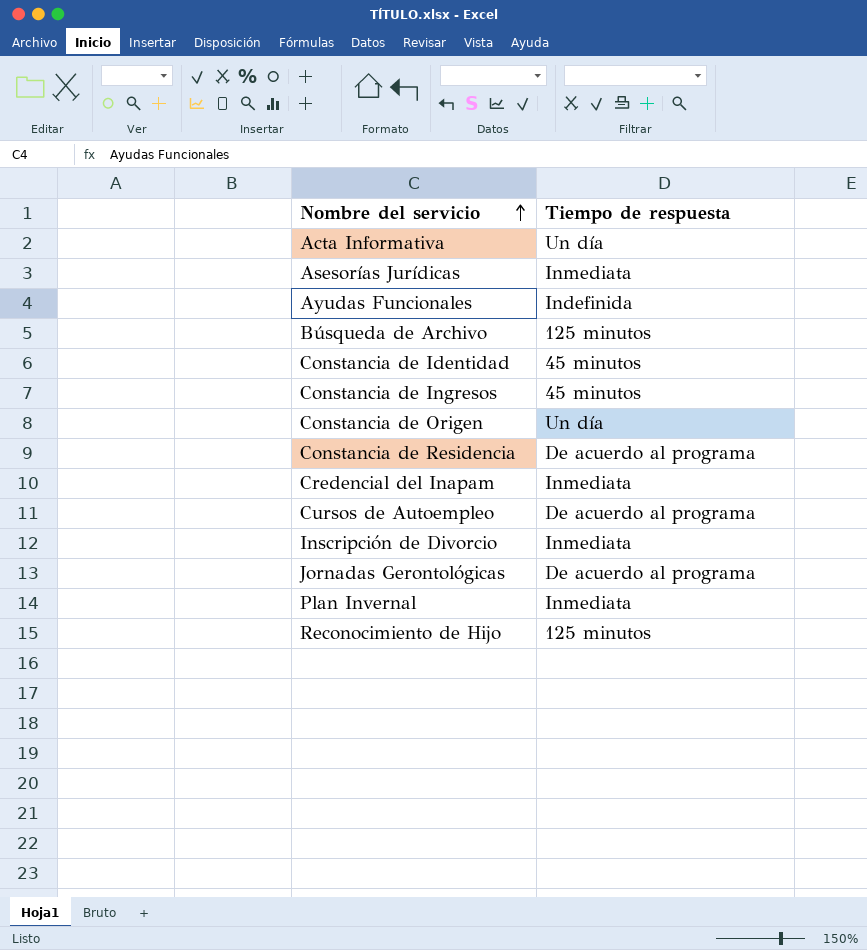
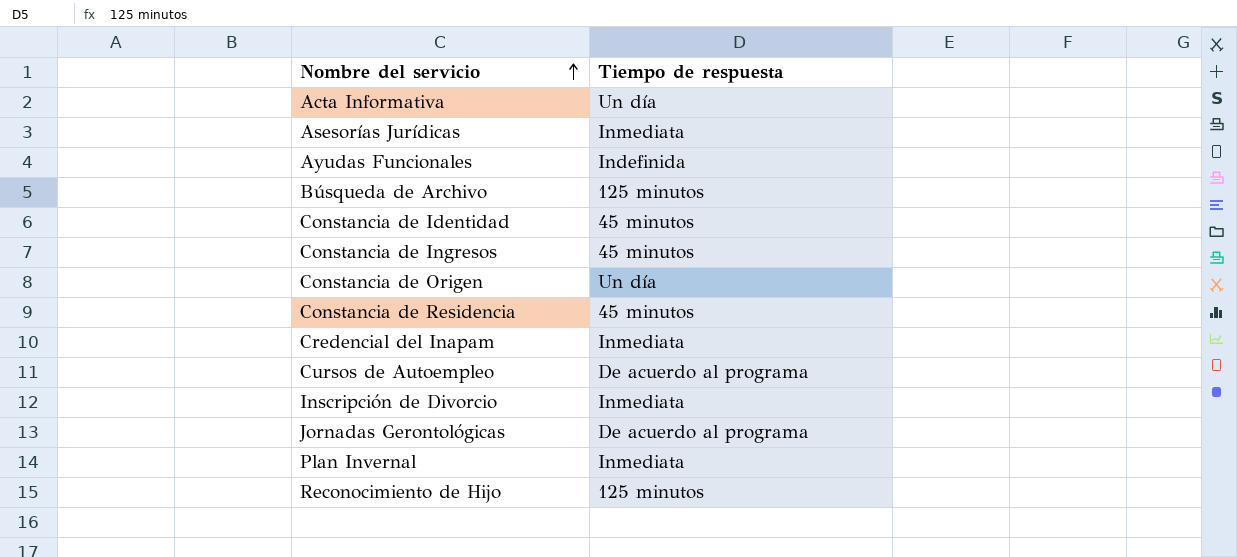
Constancia de Residencia | Tiempo de respuesta: De acuerdo al programa -> 45 minutos

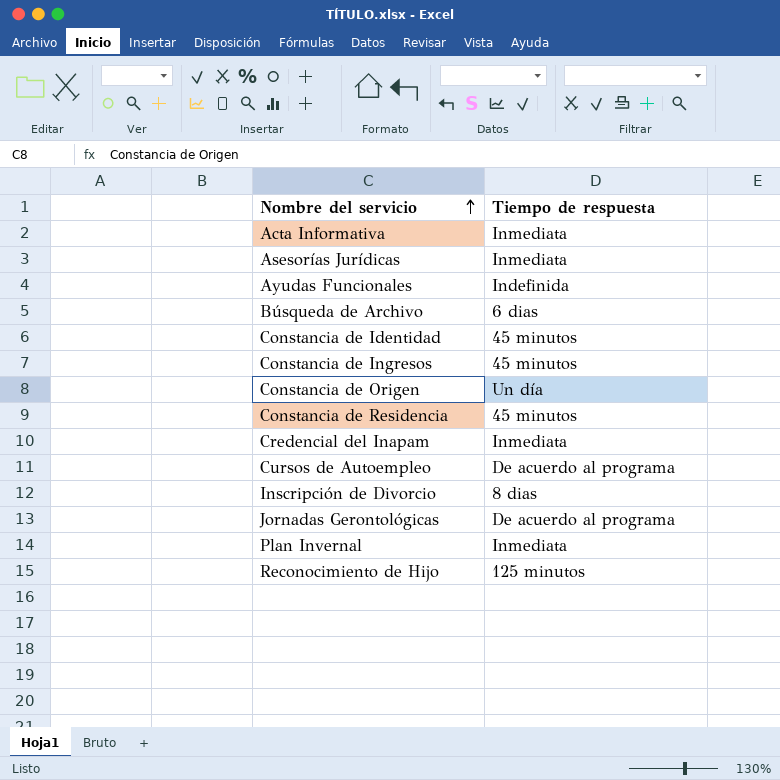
Acta Informativa | Tiempo de respuesta: Un día -> Inmediata
Búsqueda de Archivo | Tiempo de respuesta: 125 minutos -> 6 dias
Inscripción de Divorcio | Tiempo de respuesta: Inmediata -> 8 dias

